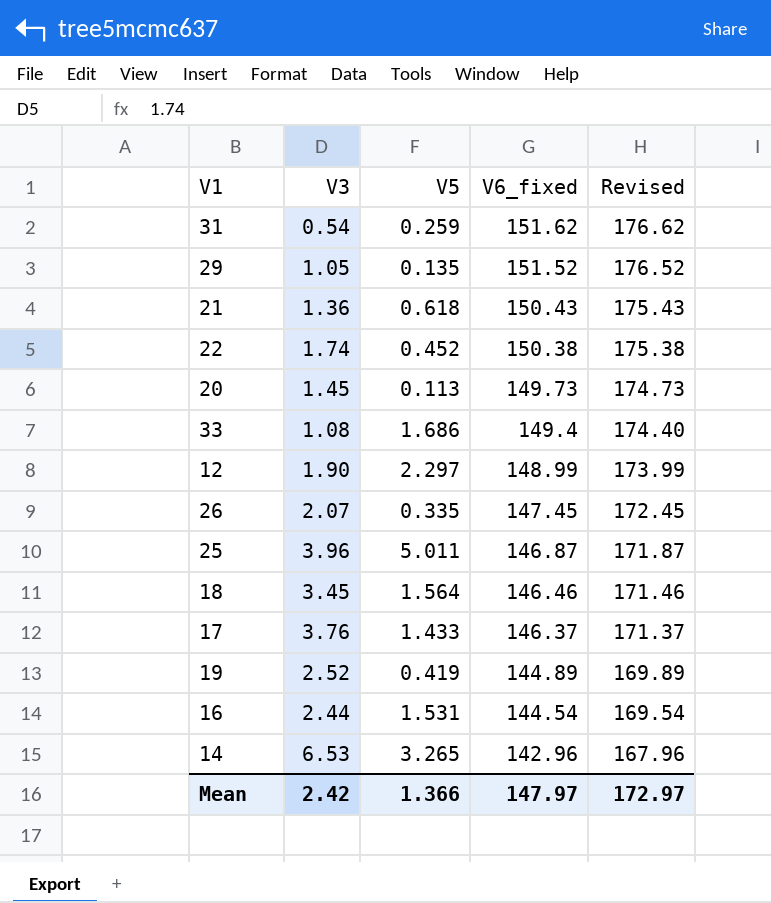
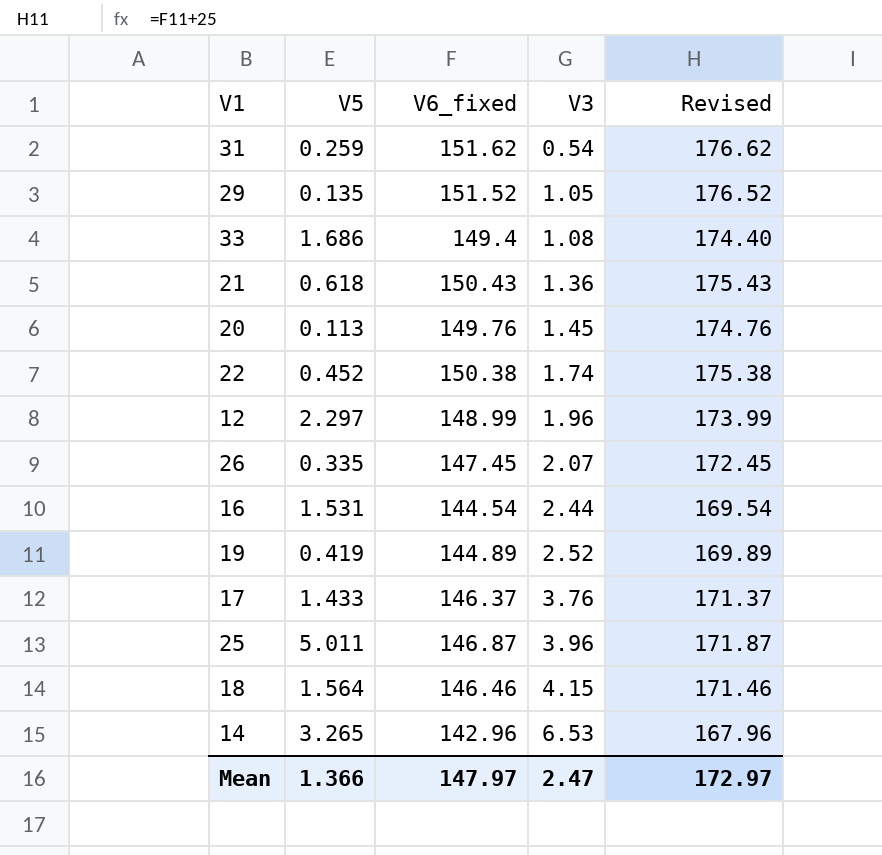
row order: V6_fixed descending -> V3 ascending
column V3 | position: 2 -> 4
20 | V6_fixed: 149.73 -> 149.76
20 | Revised: 174.73 -> 174.76
12 | V3: 1.90 -> 1.96
18 | V3: 3.45 -> 4.15
Mean | V3: 2.42 -> 2.47

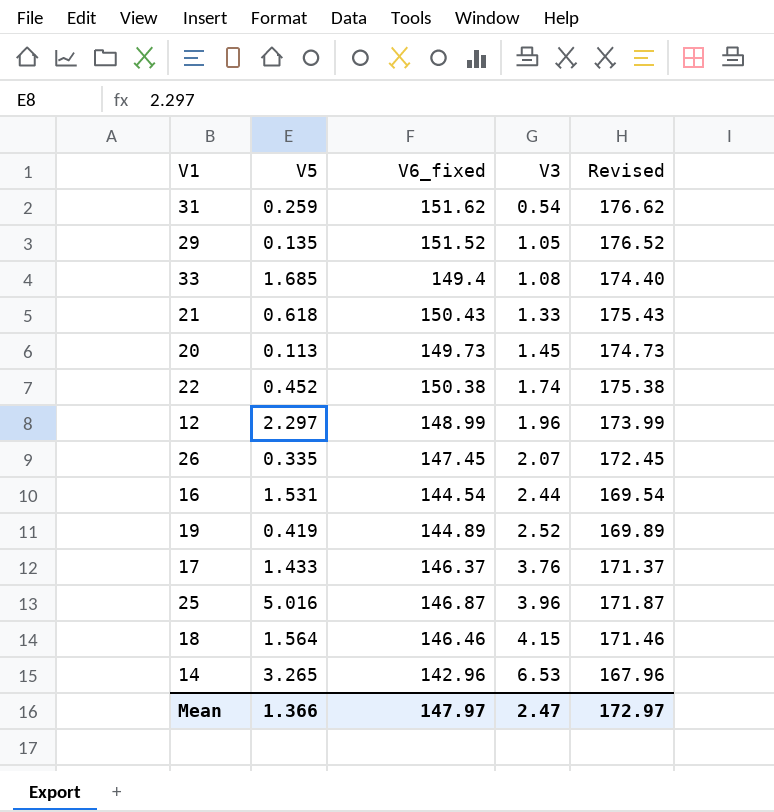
33 | V5: 1.686 -> 1.685
21 | V3: 1.36 -> 1.33
20 | V6_fixed: 149.76 -> 149.73
20 | Revised: 174.76 -> 174.73
25 | V5: 5.011 -> 5.016

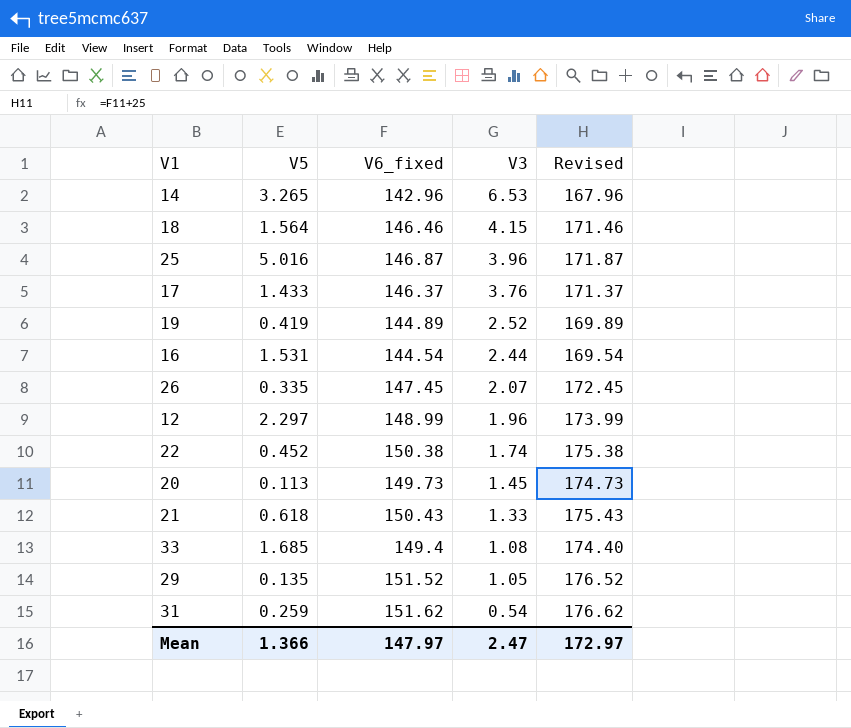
row order: V3 ascending -> V3 descending

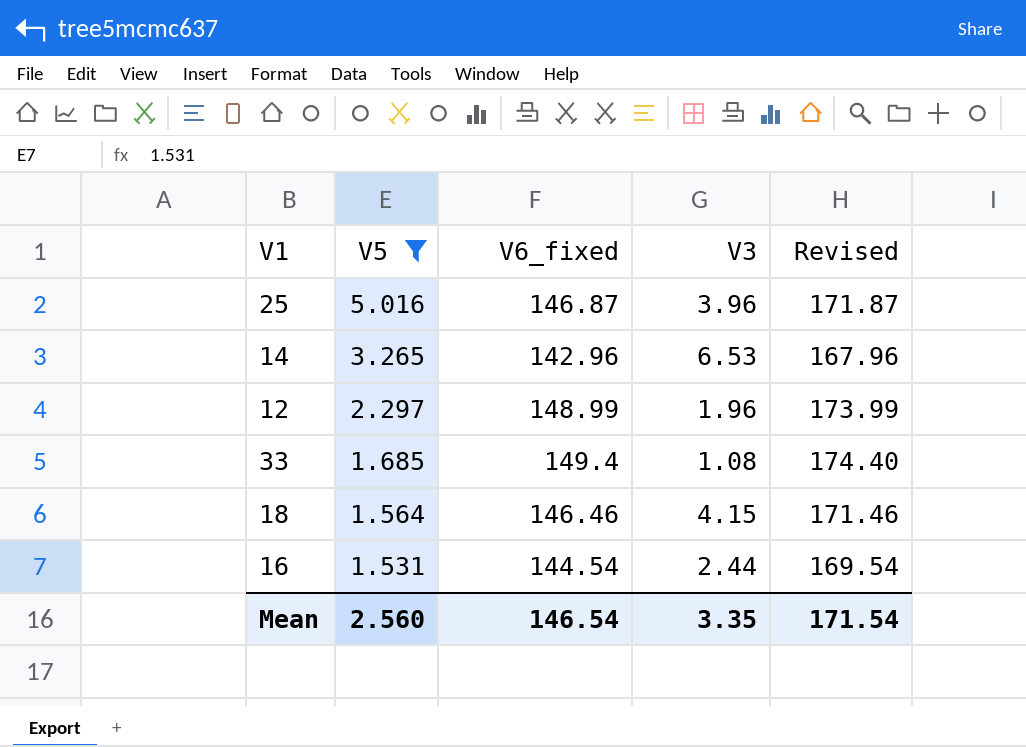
filter: none -> V5 >= 1.531
row order: V3 descending -> V5 descending
Mean | V5: 1.366 -> 2.560
Mean | V6_fixed: 147.97 -> 146.54
Mean | V3: 2.47 -> 3.35
Mean | Revised: 172.97 -> 171.54

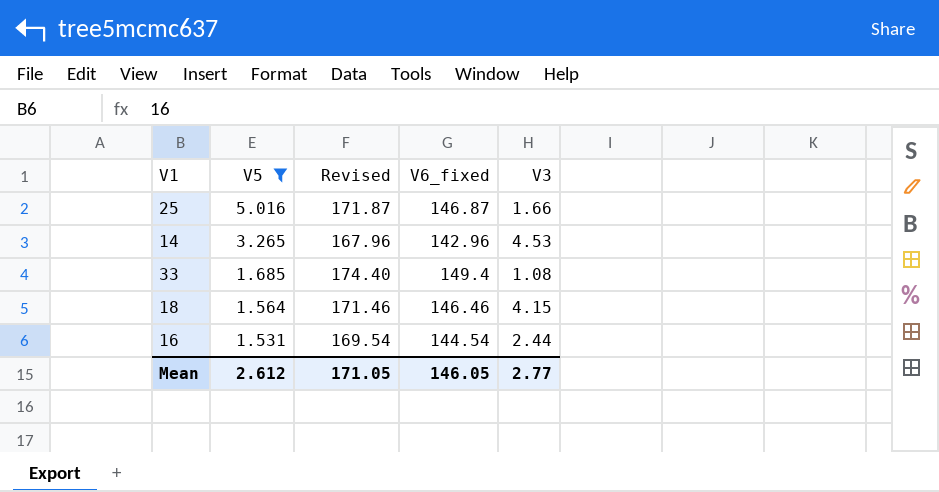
column Revised | position: 5 -> 3
row 12: 2.297 | 148.99 | 1.96 | 173.99 -> none
25 | V3: 3.96 -> 1.66
14 | V3: 6.53 -> 4.53
Mean | V5: 2.560 -> 2.612
Mean | Revised: 171.54 -> 171.05
Mean | V6_fixed: 146.54 -> 146.05
Mean | V3: 3.35 -> 2.77

